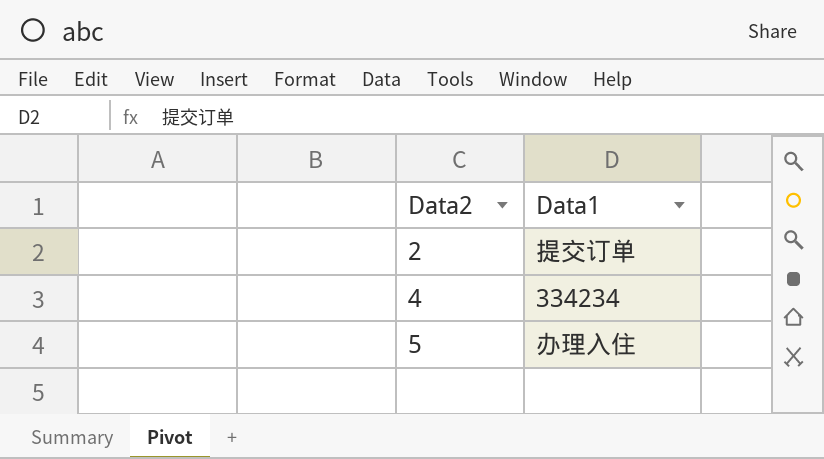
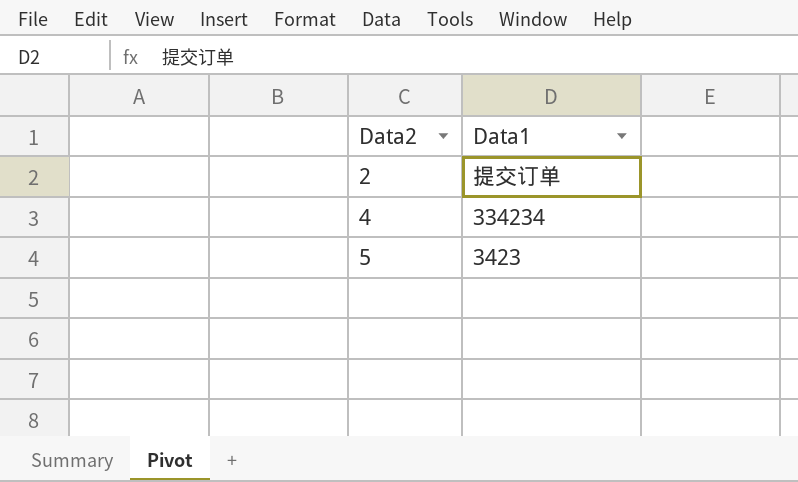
5 | Data1: 办理入住 -> 3423

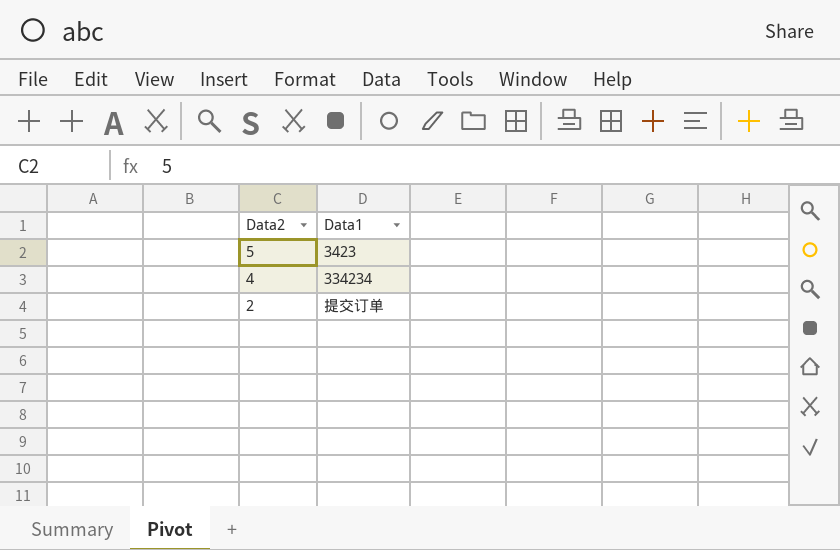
row order: Data2 ascending -> Data2 descending

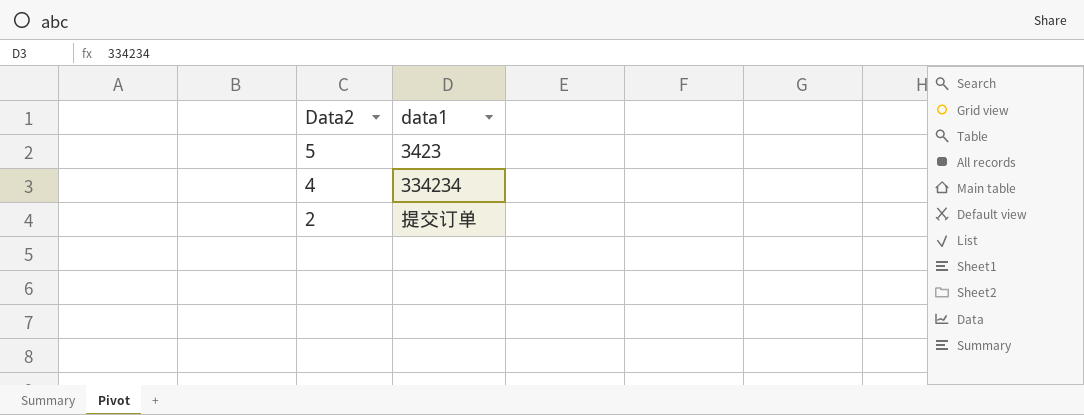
column name: Data1 -> data1

